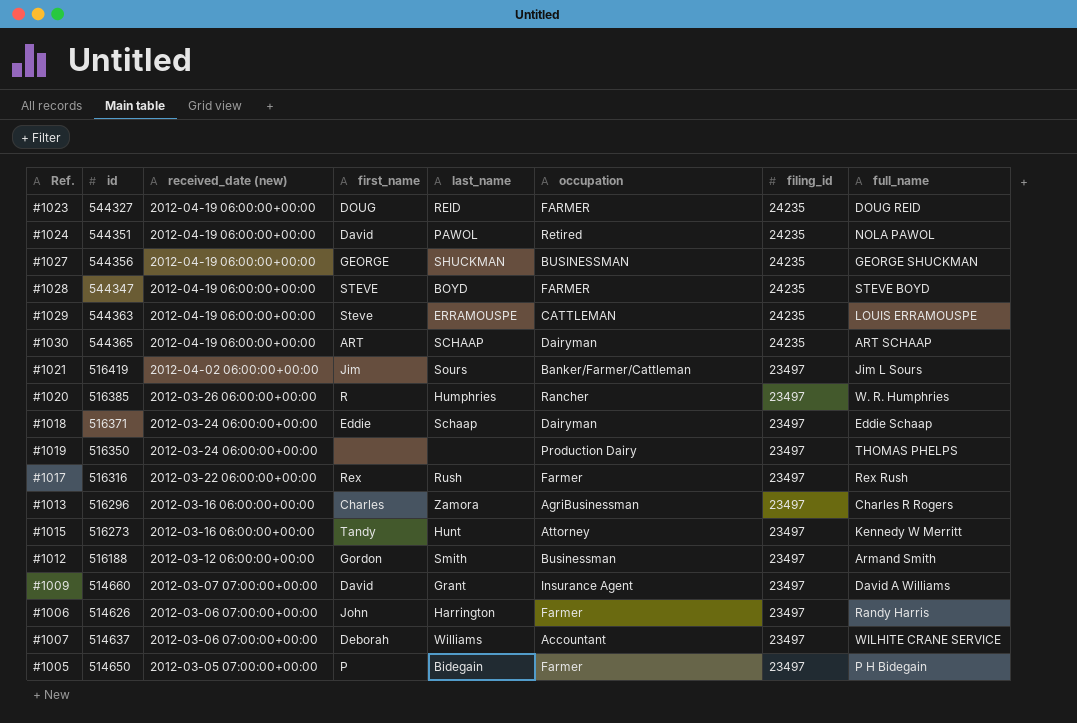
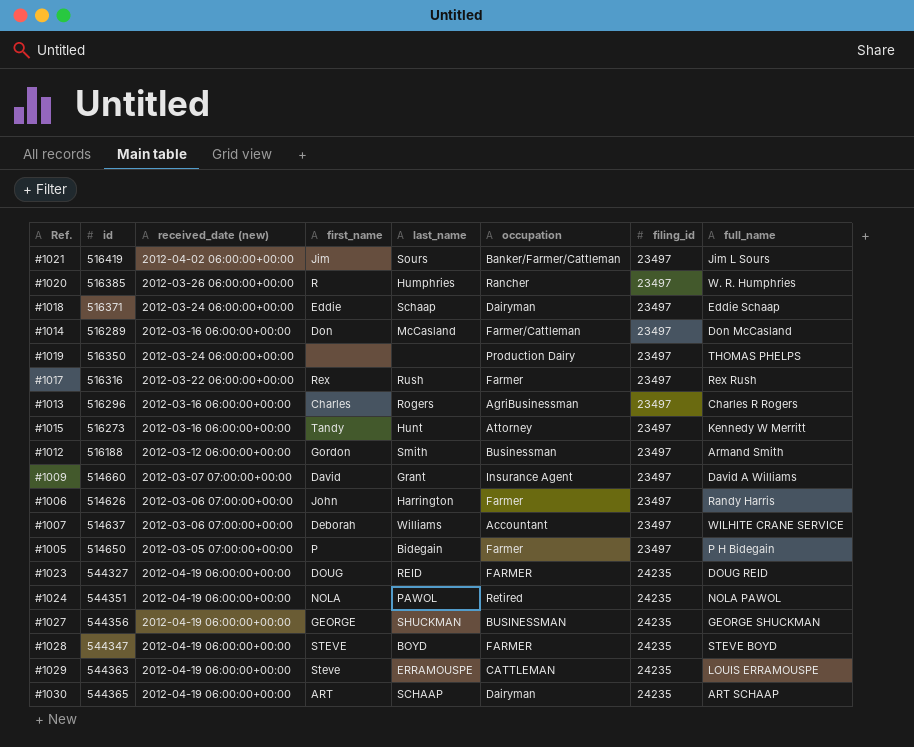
row order: received_date (new) descending -> filing_id ascending
row #1014: none -> 516289 | 2012-03-16 06:00:00+00:00 | Don | McCasland | Farmer/Cattleman | 23497 | Don McCasland
#1013 | last_name: Zamora -> Rogers
#1024 | first_name: David -> NOLA

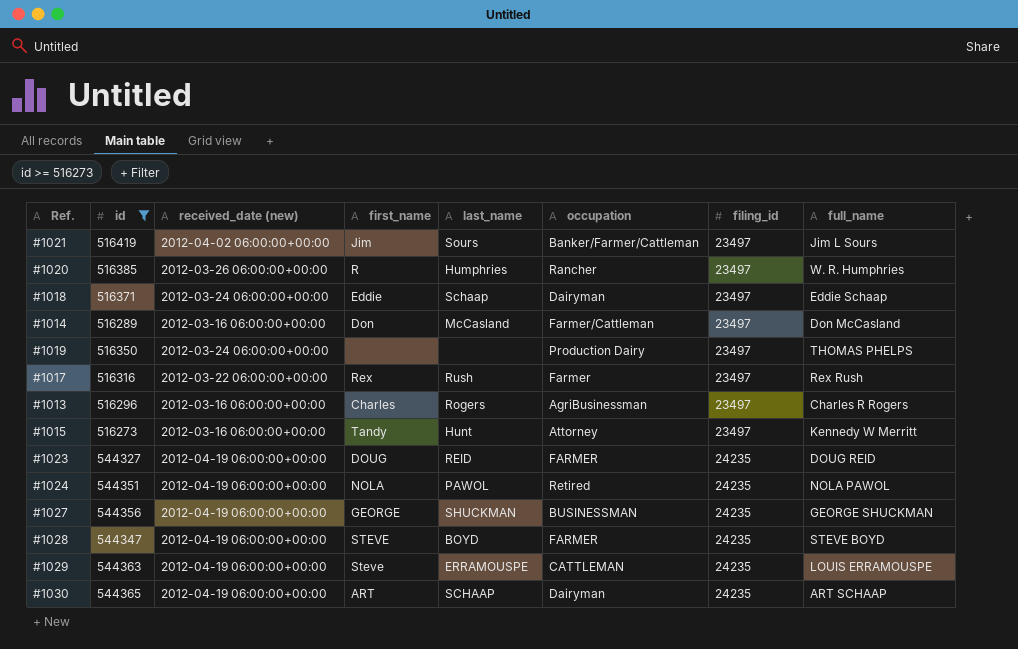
filter: none -> id >= 516273

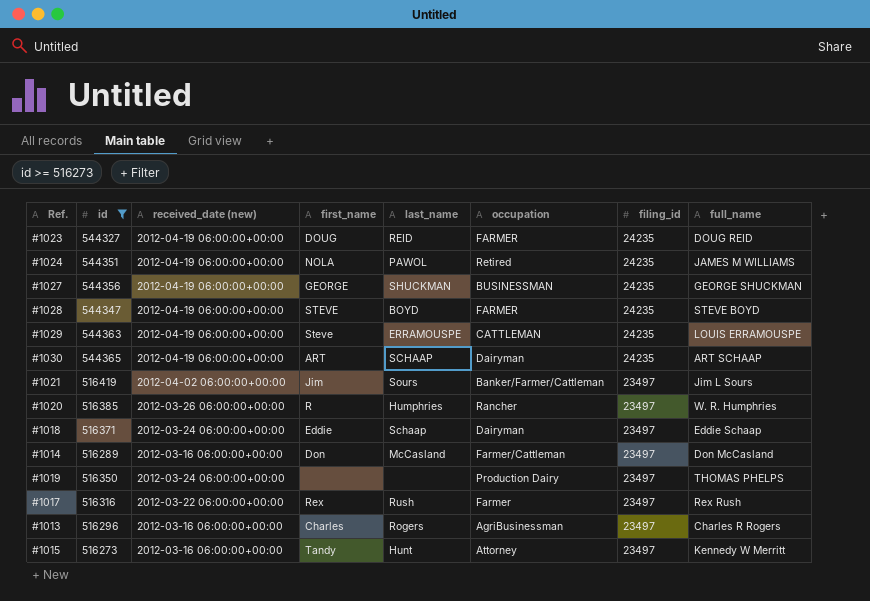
row order: filing_id ascending -> filing_id descending
#1024 | full_name: NOLA PAWOL -> JAMES M WILLIAMS

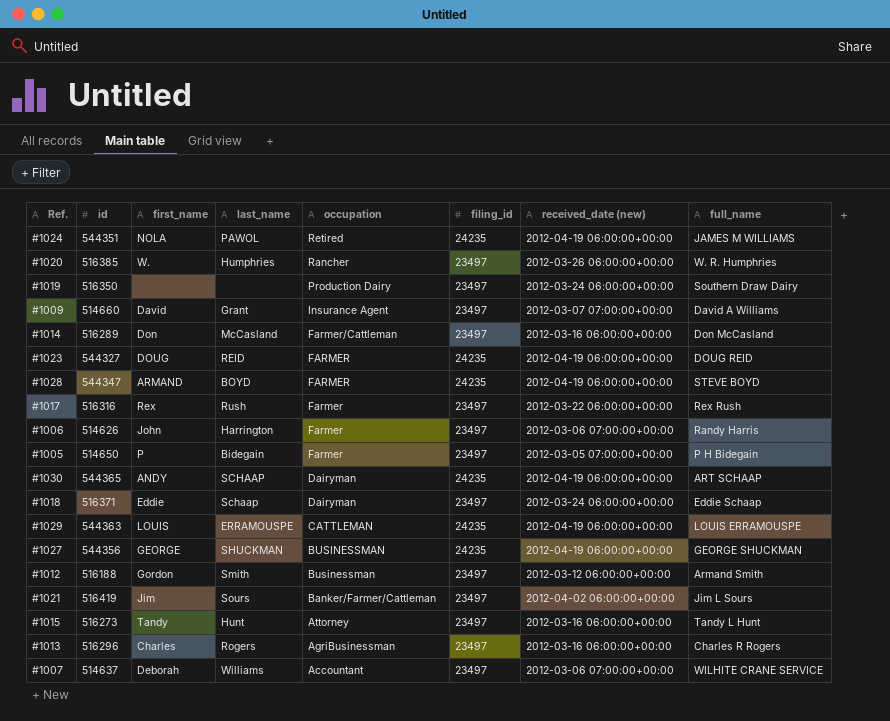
filter: id >= 516273 -> none
row order: filing_id descending -> occupation descending
column received_date (new) | position: 3 -> 7
#1020 | first_name: R -> W.
#1019 | full_name: THOMAS PHELPS -> Southern Draw Dairy
#1028 | first_name: STEVE -> ARMAND
#1030 | first_name: ART -> ANDY
#1029 | first_name: Steve -> LOUIS
#1015 | full_name: Kennedy W Merritt -> Tandy L Hunt

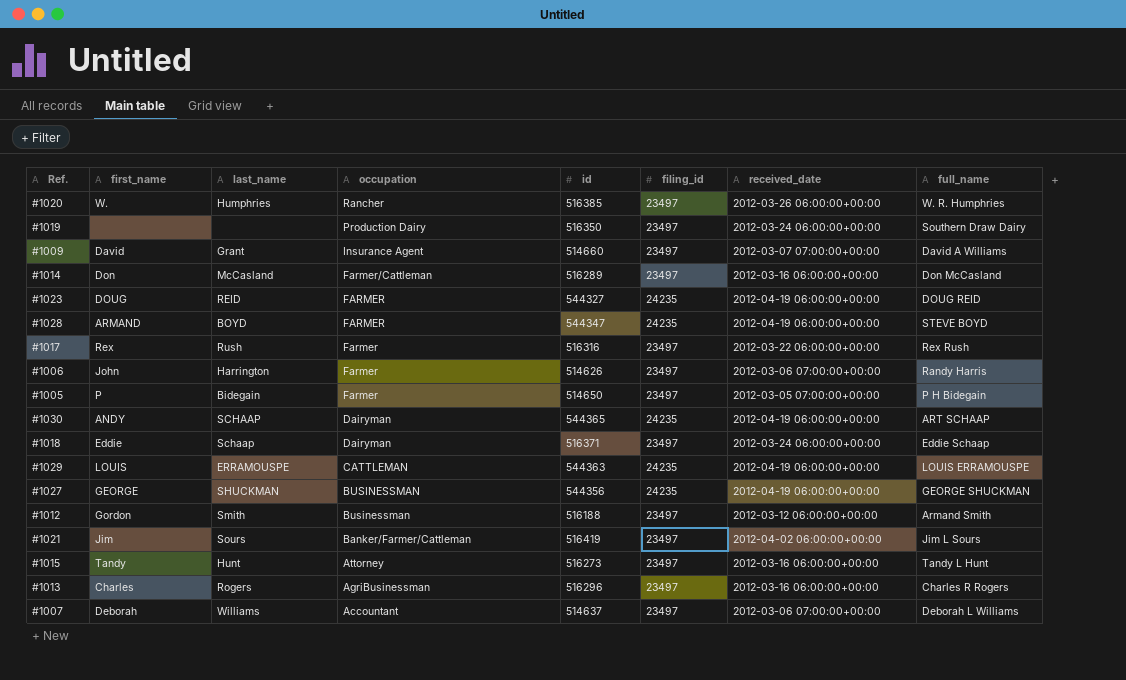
column id | position: 2 -> 5
column name: received_date (new) -> received_date
row #1024: 544351 | NOLA | PAWOL | Retired | 24235 | 2012-04-19 06:00:00+00:00 | JAMES M WILLIAMS -> none
#1007 | full_name: WILHITE CRANE SERVICE -> Deborah L Williams

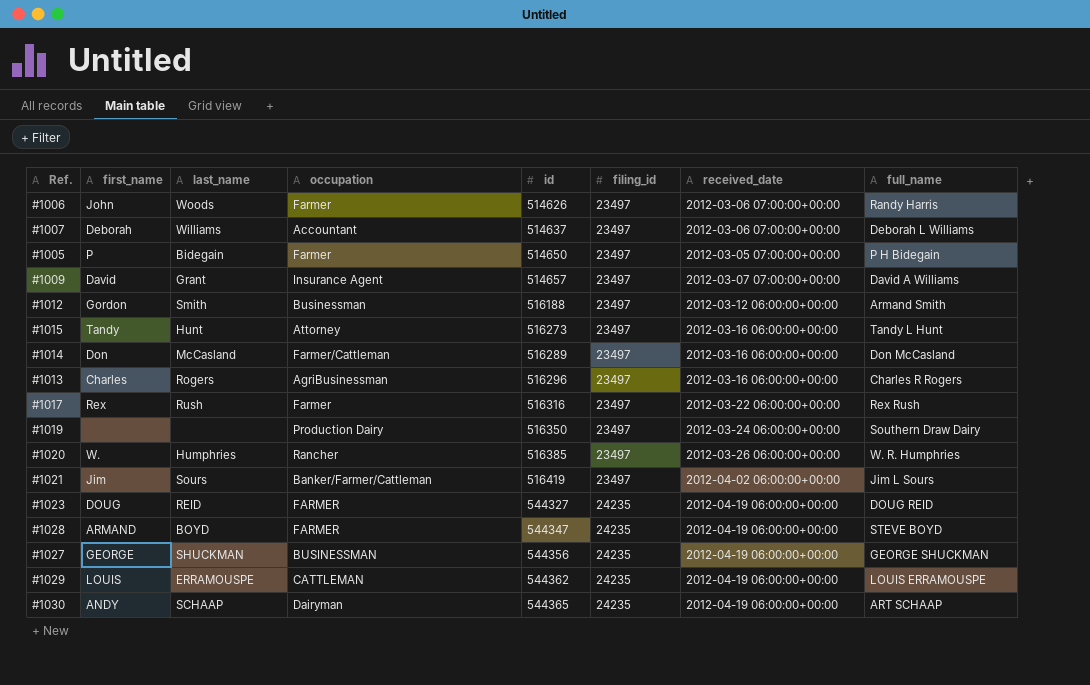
row order: occupation descending -> id ascending
row #1018: Eddie | Schaap | Dairyman | 516371 | 23497 | 2012-03-24 06:00:00+00:00 | Eddie Schaap -> none
#1006 | last_name: Harrington -> Woods
#1009 | id: 514660 -> 514657
#1029 | id: 544363 -> 544362

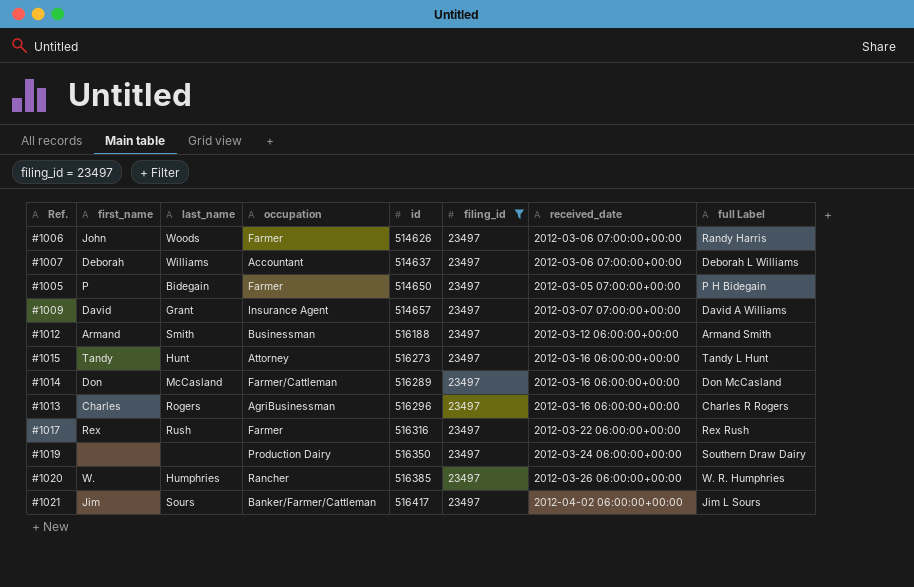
filter: none -> filing_id = 23497
column name: full_name -> full Label
#1012 | first_name: Gordon -> Armand
#1021 | id: 516419 -> 516417

